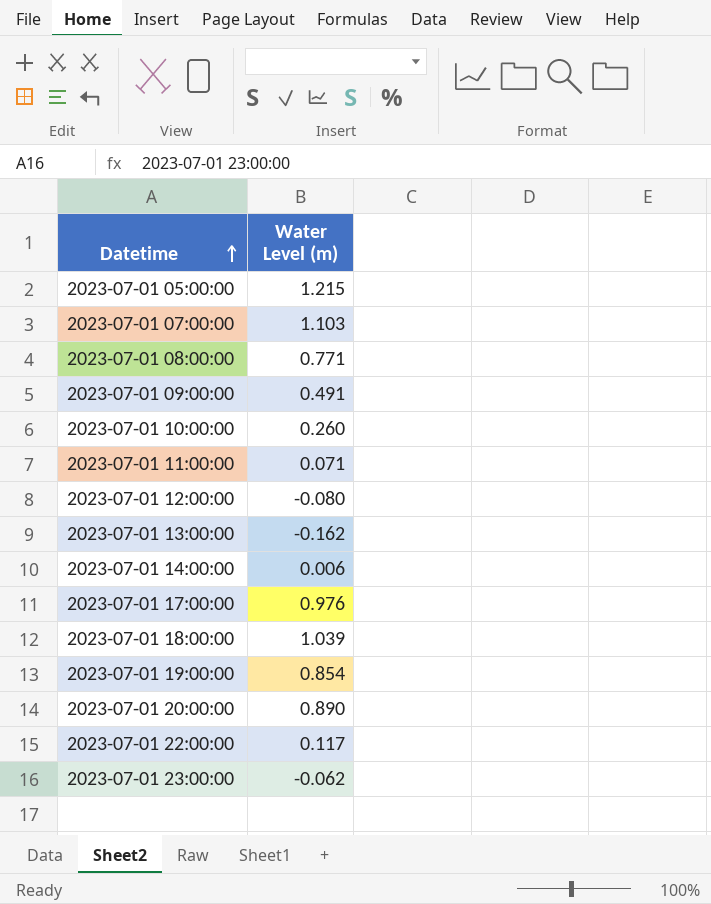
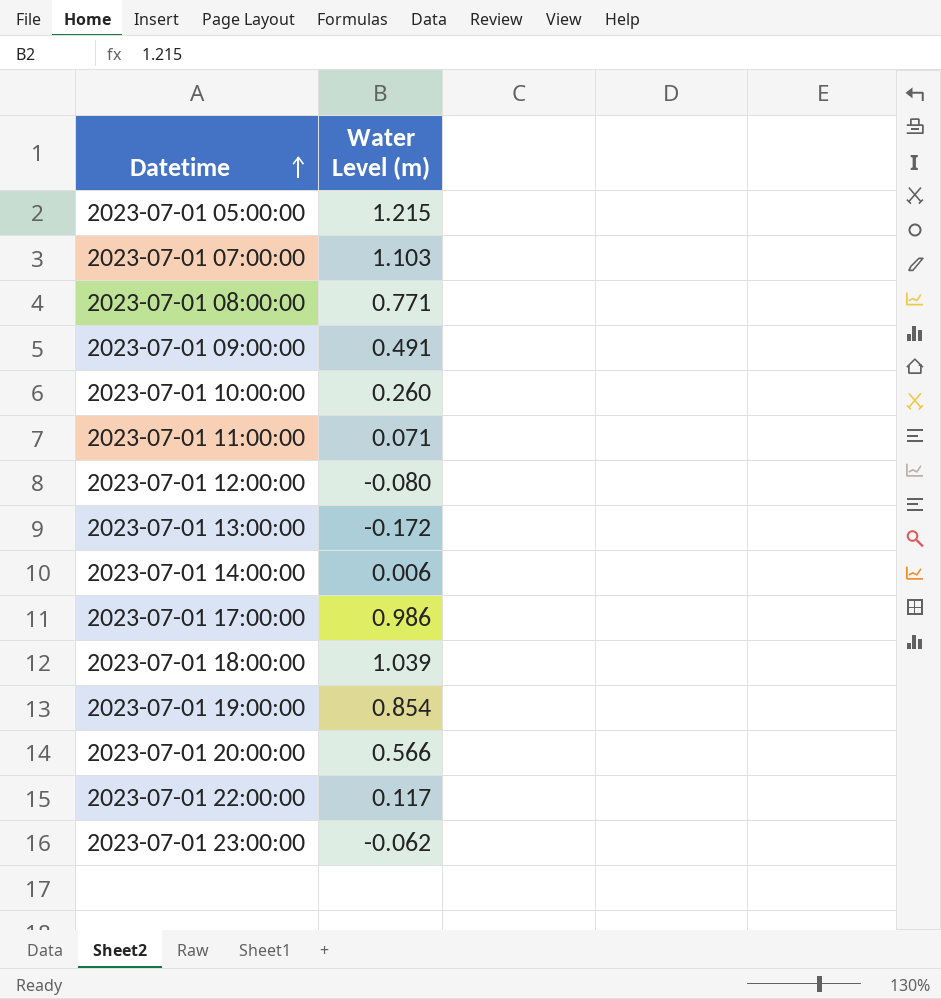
2023-07-01 13:00:00 | Water Level (m): -0.162 -> -0.172
2023-07-01 17:00:00 | Water Level (m): 0.976 -> 0.986
2023-07-01 20:00:00 | Water Level (m): 0.890 -> 0.566

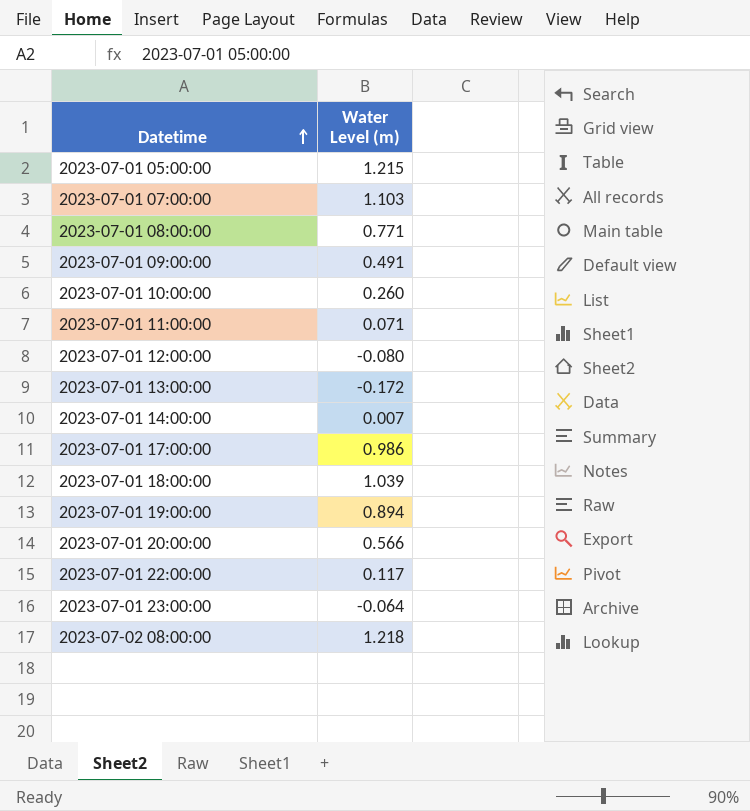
2023-07-01 14:00:00 | Water Level (m): 0.006 -> 0.007
2023-07-01 19:00:00 | Water Level (m): 0.854 -> 0.894
2023-07-01 23:00:00 | Water Level (m): -0.062 -> -0.064
row 2023-07-02 08:00:00: none -> 1.218

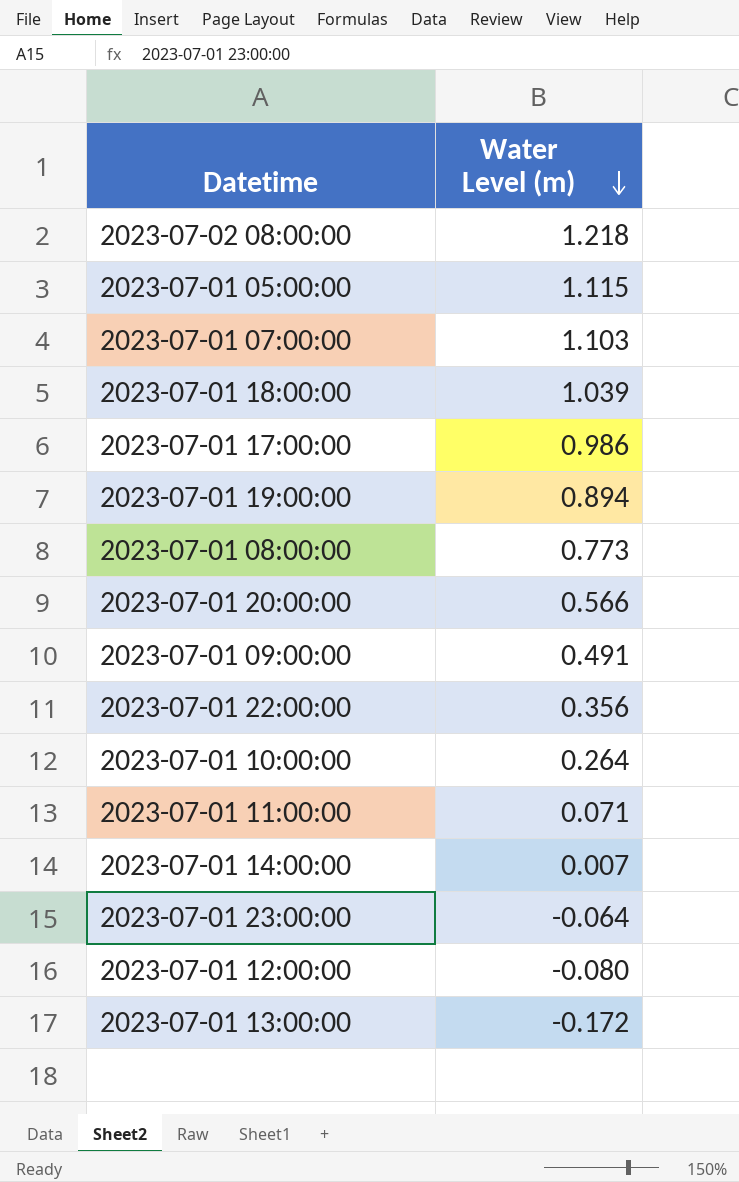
row order: Datetime ascending -> Water Level (m) descending
2023-07-01 05:00:00 | Water Level (m): 1.215 -> 1.115
2023-07-01 08:00:00 | Water Level (m): 0.771 -> 0.773
2023-07-01 22:00:00 | Water Level (m): 0.117 -> 0.356
2023-07-01 10:00:00 | Water Level (m): 0.260 -> 0.264

